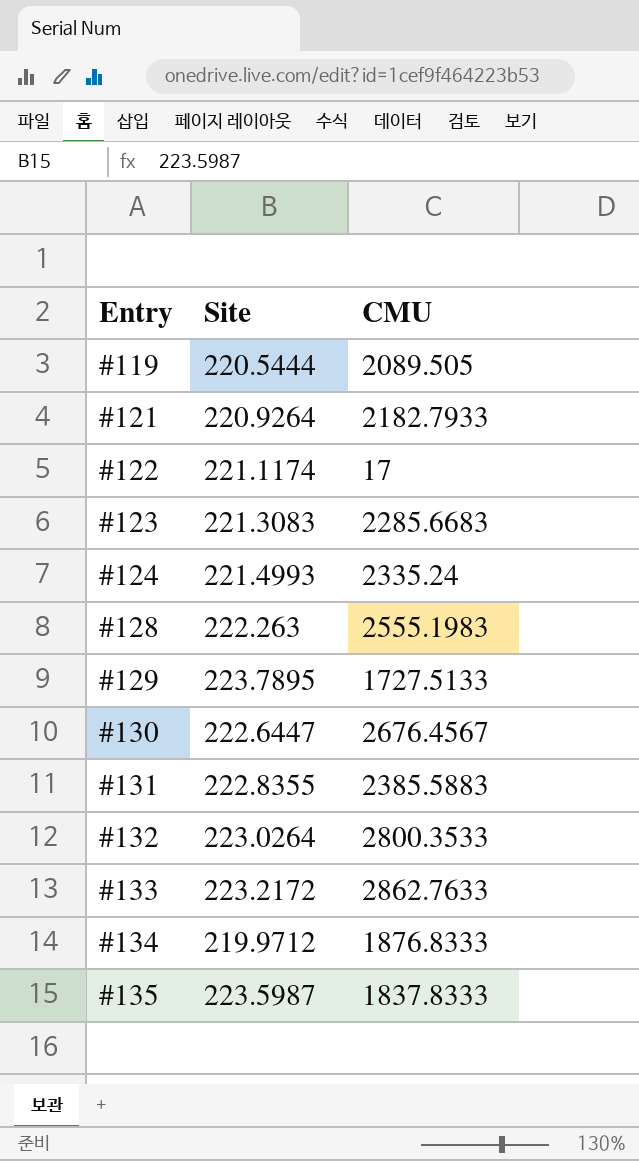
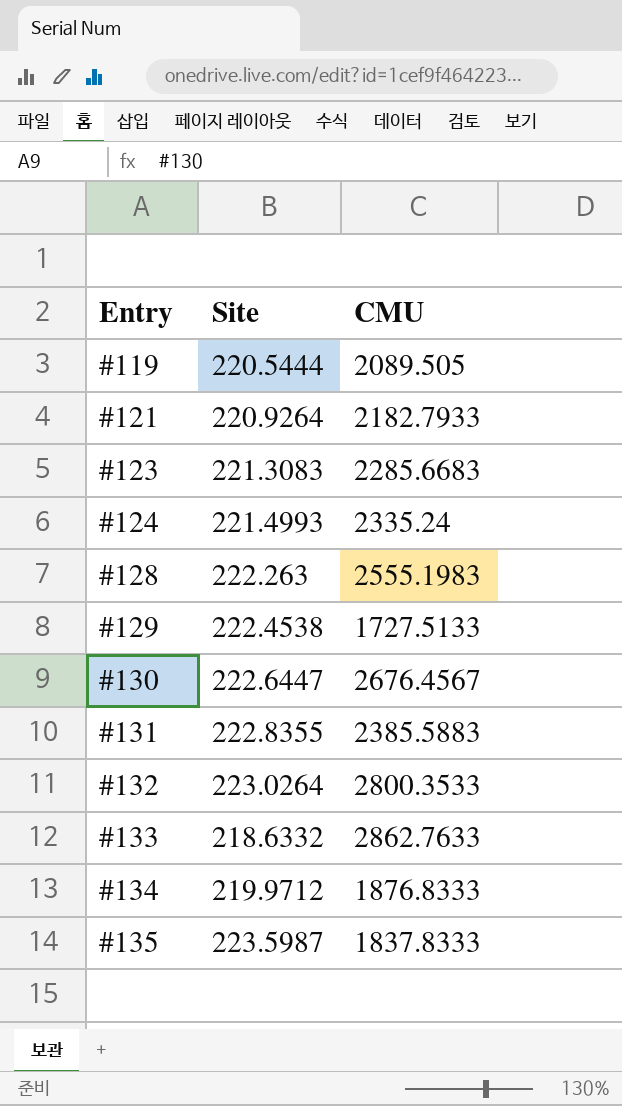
row #122: 221.1174 | 17 -> none
#129 | Site: 223.7895 -> 222.4538
#133 | Site: 223.2172 -> 218.6332

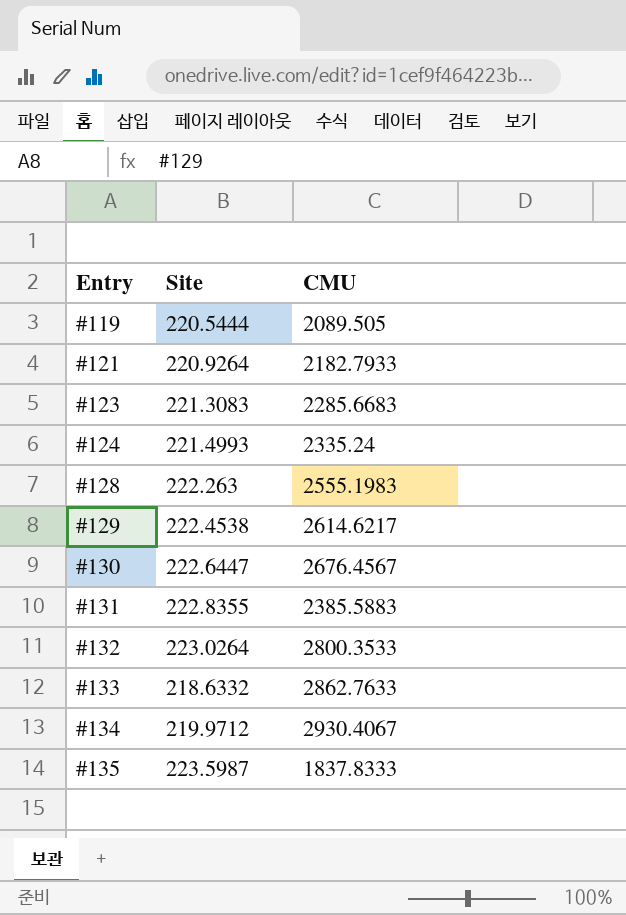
#129 | CMU: 1727.5133 -> 2614.6217
#134 | CMU: 1876.8333 -> 2930.4067

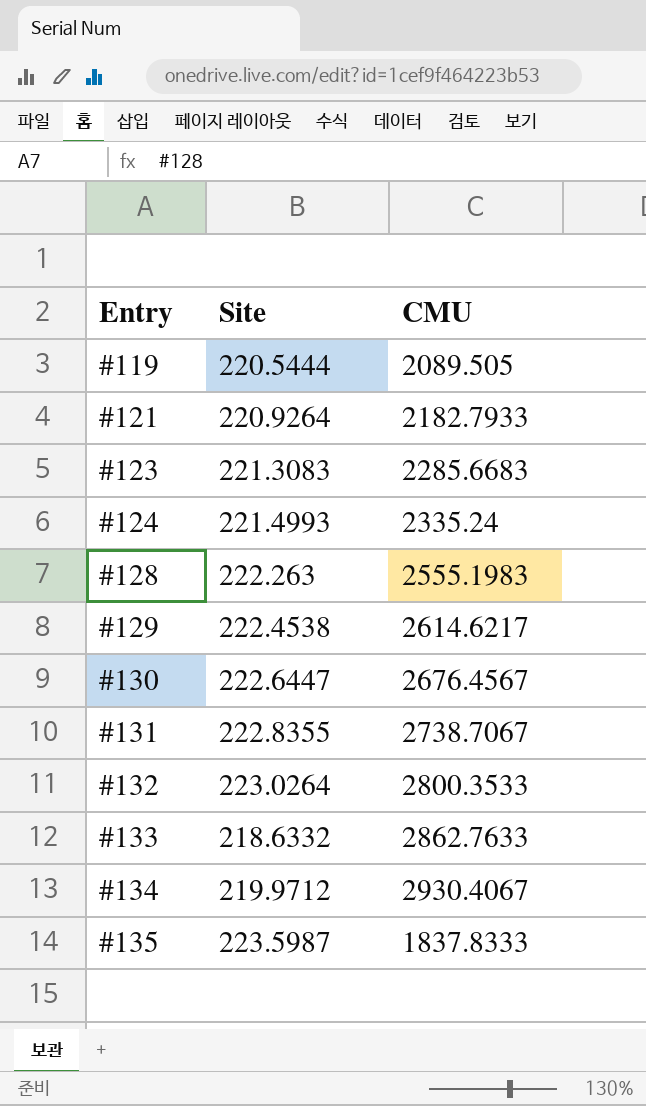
#131 | CMU: 2385.5883 -> 2738.7067

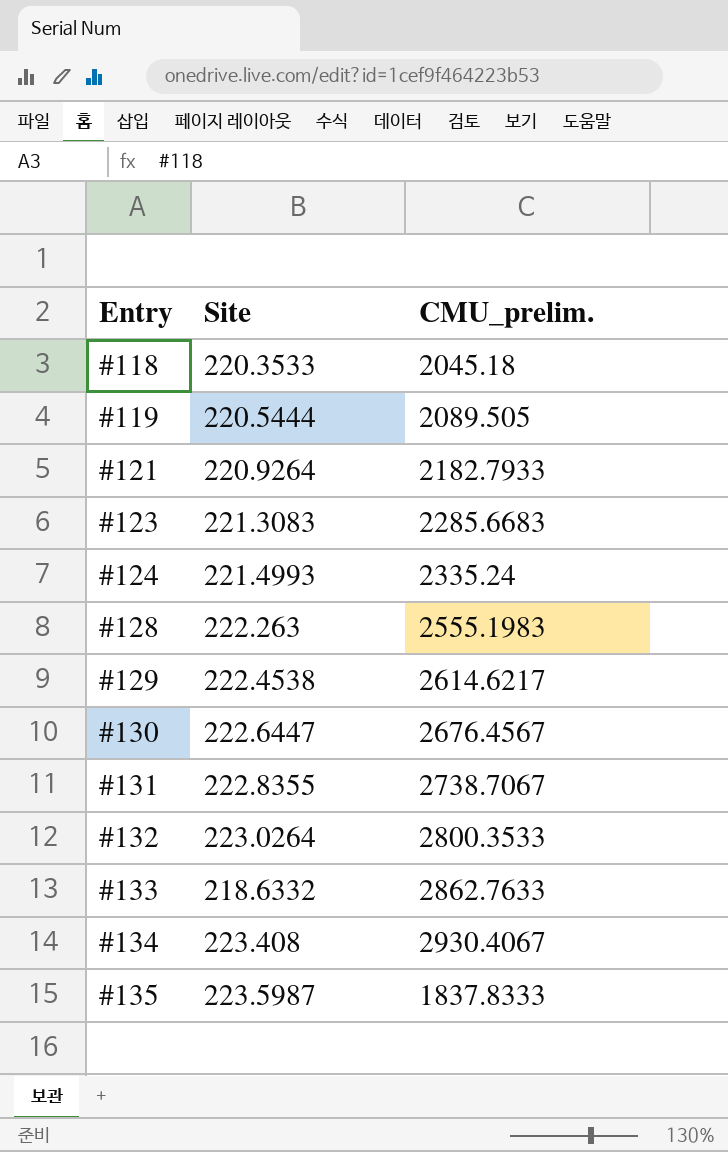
column name: CMU -> CMU_prelim.
row #118: none -> 220.3533 | 2045.18
#134 | Site: 219.9712 -> 223.408

